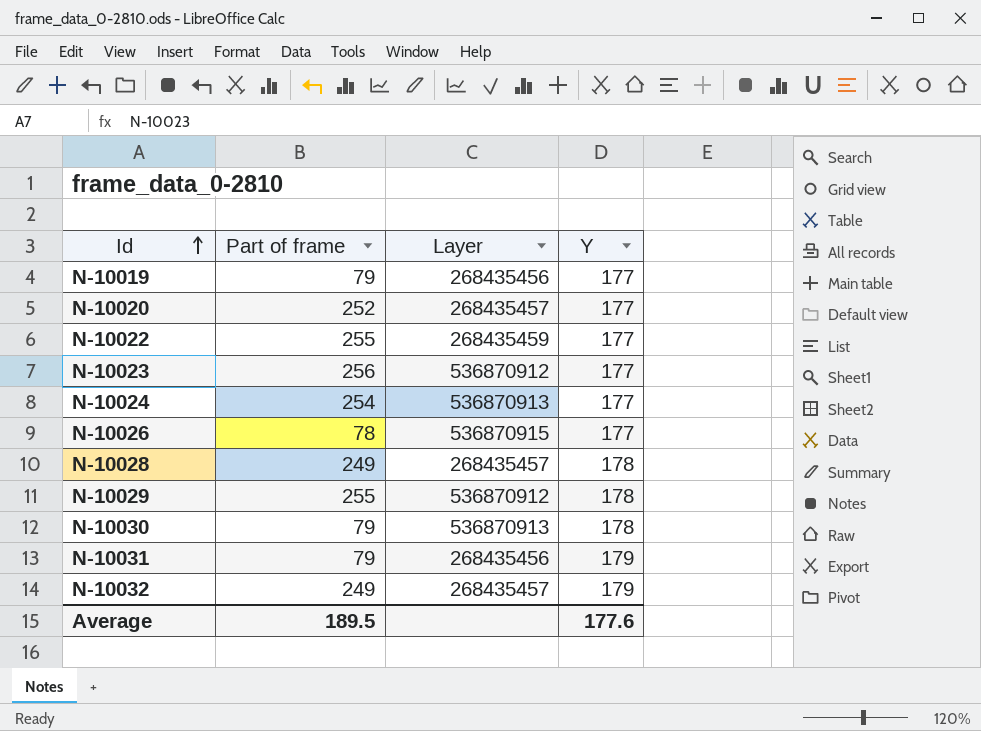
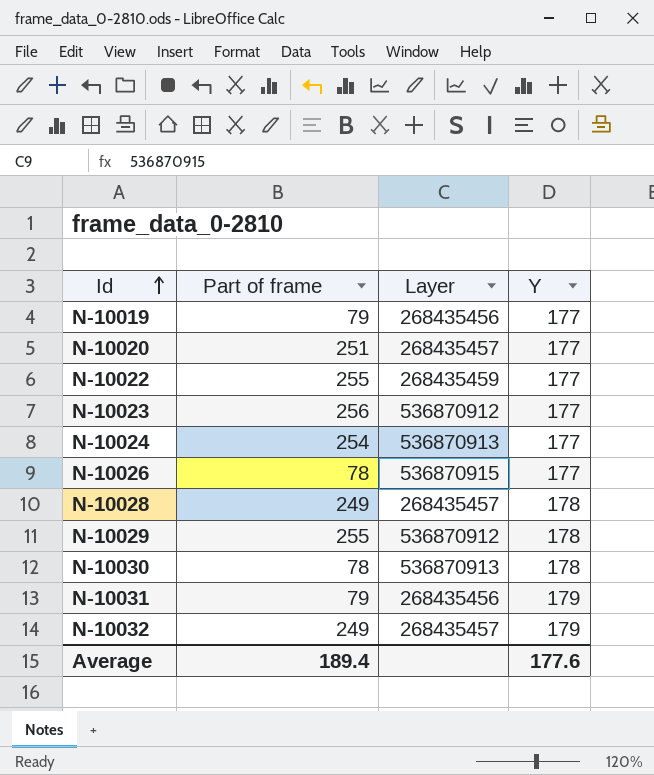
N-10020 | Part of frame: 252 -> 251
N-10030 | Part of frame: 79 -> 78
Average | Part of frame: 189.5 -> 189.4

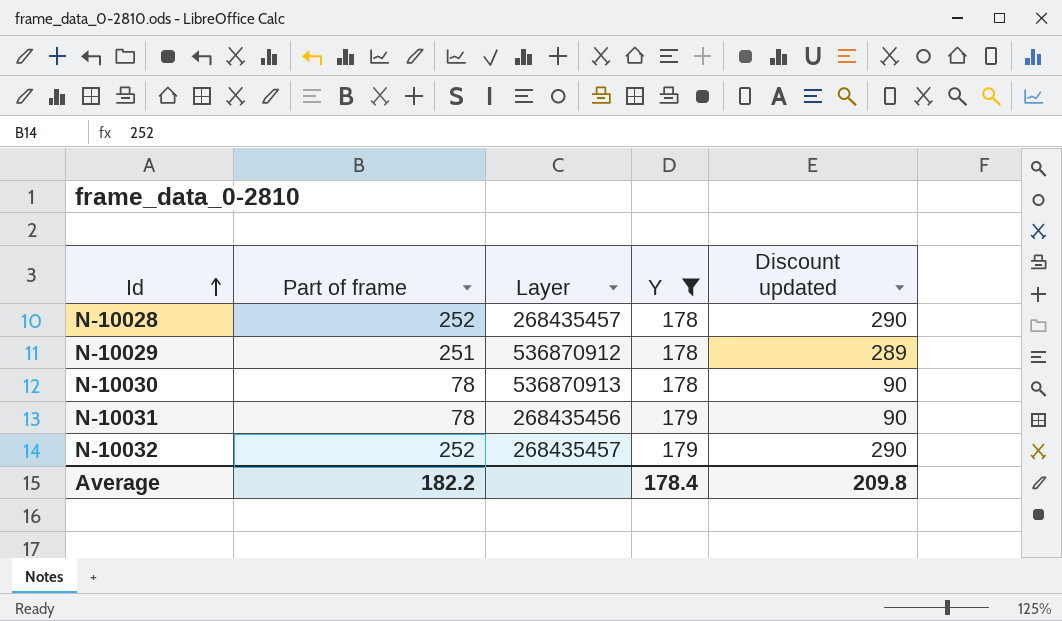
filter: none -> Y != 177
column Discount updated | formula: none -> [Part of frame] * 1.15
N-10028 | Part of frame: 249 -> 252
N-10029 | Part of frame: 255 -> 251
N-10031 | Part of frame: 79 -> 78
N-10032 | Part of frame: 249 -> 252
Average | Part of frame: 189.4 -> 182.2
Average | Y: 177.6 -> 178.4

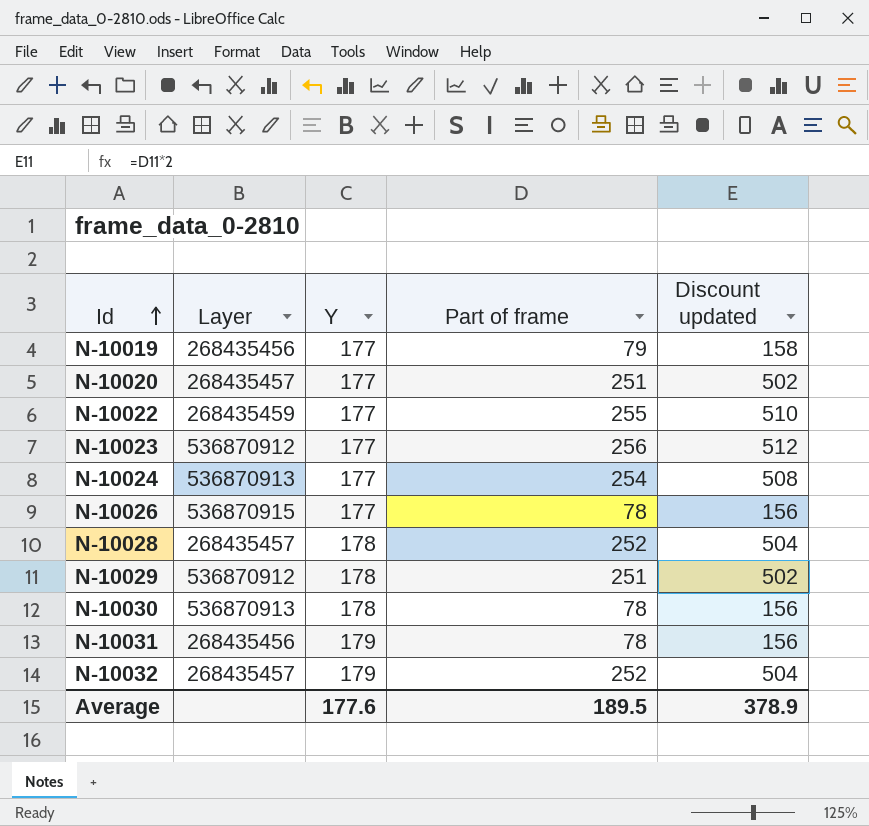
filter: Y != 177 -> none
column Part of frame | position: 2 -> 4
column Discount updated | formula: [Part of frame] * 1.15 -> [Part of frame] * 2
Average | Y: 178.4 -> 177.6
Average | Part of frame: 182.2 -> 189.5
Average | Discount updated: 209.8 -> 378.9

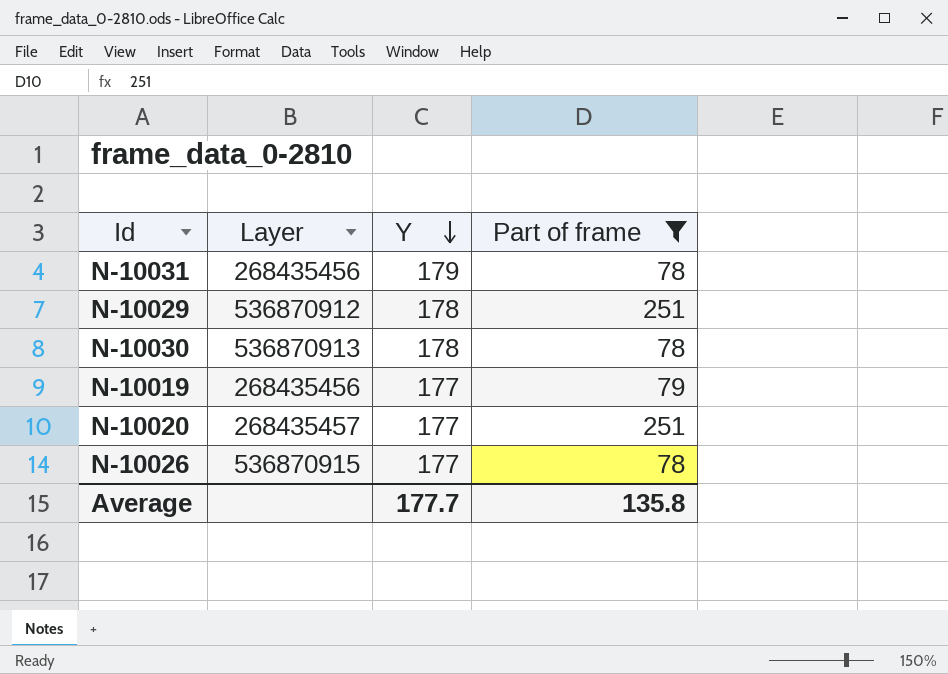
filter: none -> Part of frame <= 251
row order: Id ascending -> Y descending
column Discount updated | formula: [Part of frame] * 2 -> none
Average | Y: 177.6 -> 177.7
Average | Part of frame: 189.5 -> 135.8

